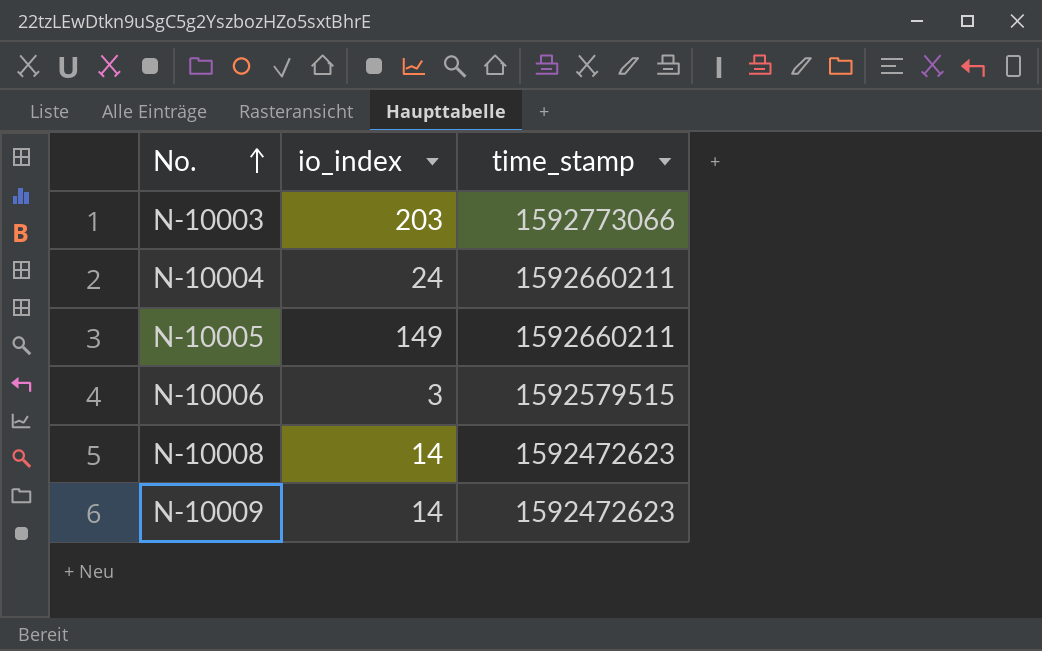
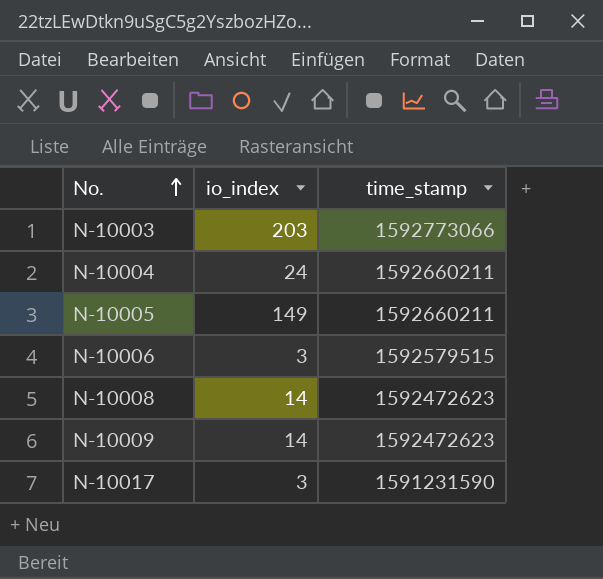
row N-10017: none -> 3 | 1591231590

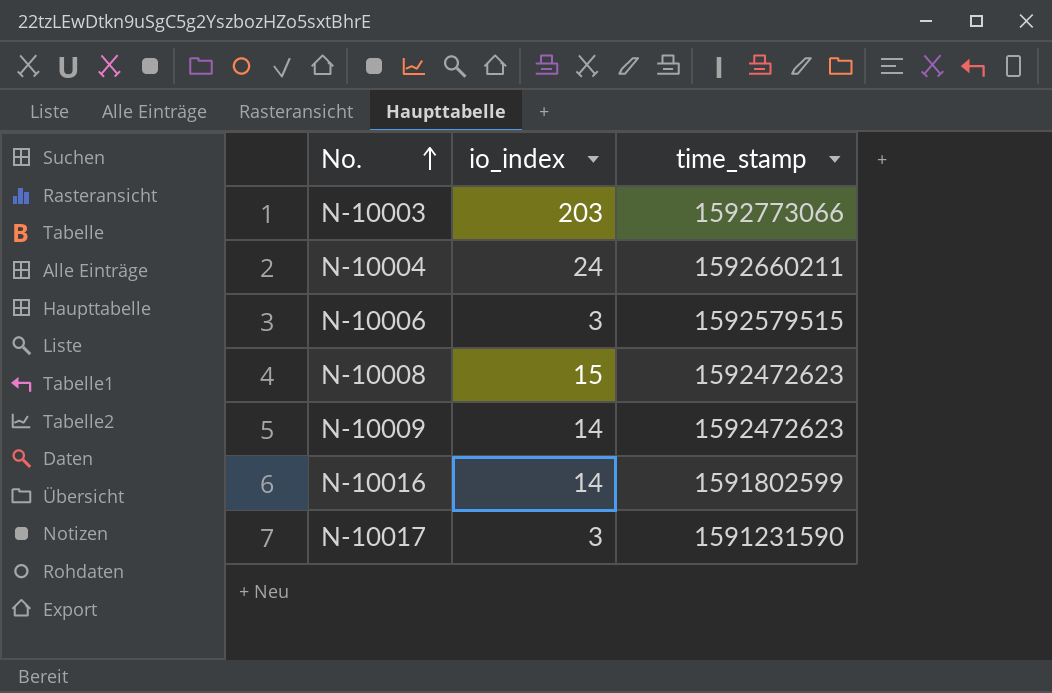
row N-10005: 149 | 1592660211 -> none
N-10008 | io_index: 14 -> 15
row N-10016: none -> 14 | 1591802599

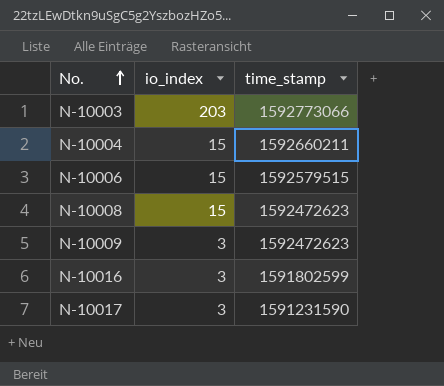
N-10004 | io_index: 24 -> 15
N-10006 | io_index: 3 -> 15
N-10009 | io_index: 14 -> 3
N-10016 | io_index: 14 -> 3

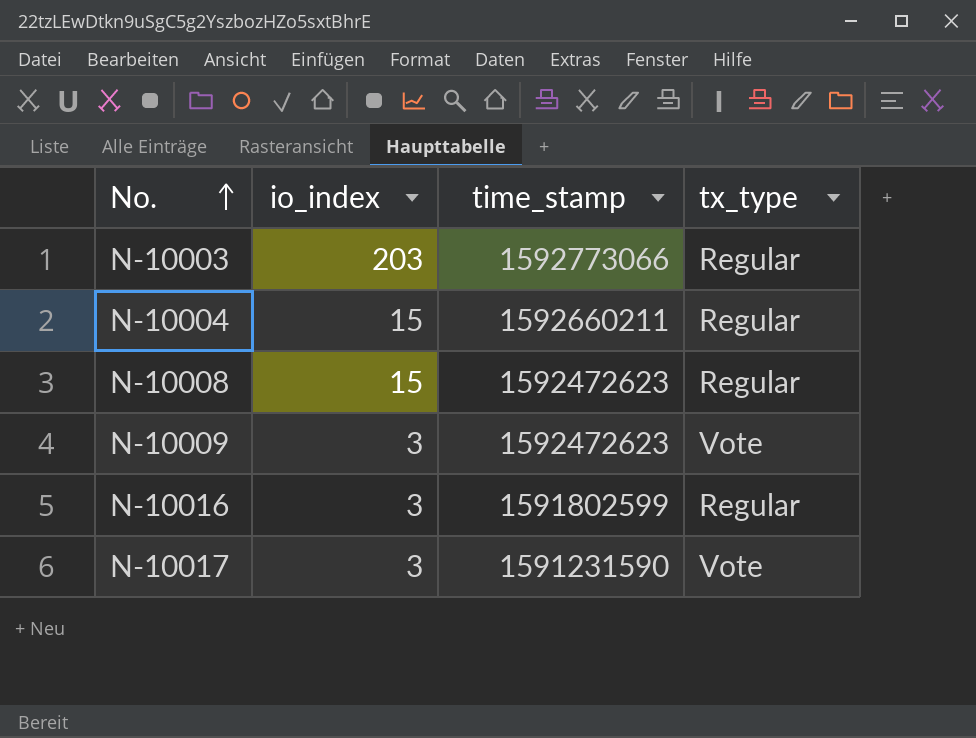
column tx_type | position: none -> 4
row N-10006: 15 | 1592579515 -> none

